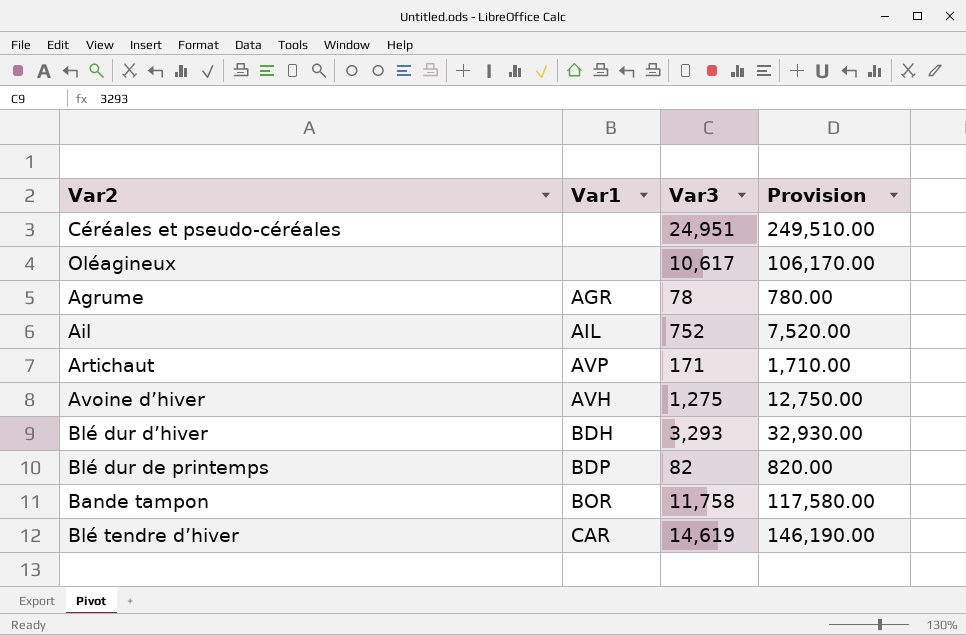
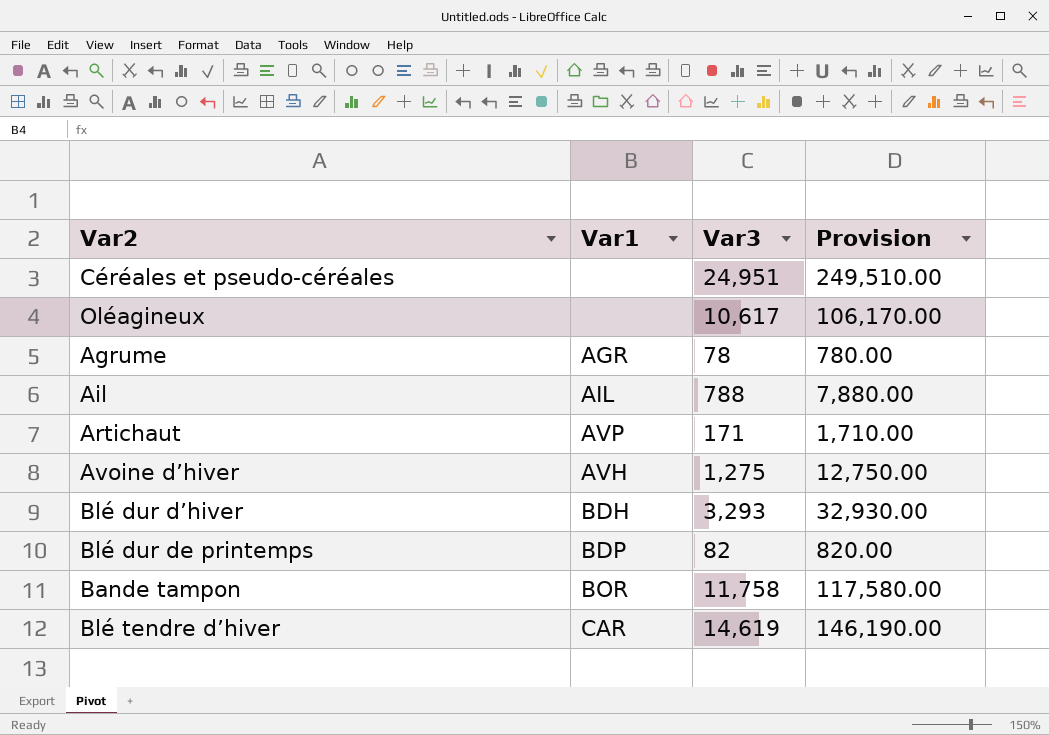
Ail | Var3: 752 -> 788
Ail | Provision: 7,520.00 -> 7,880.00

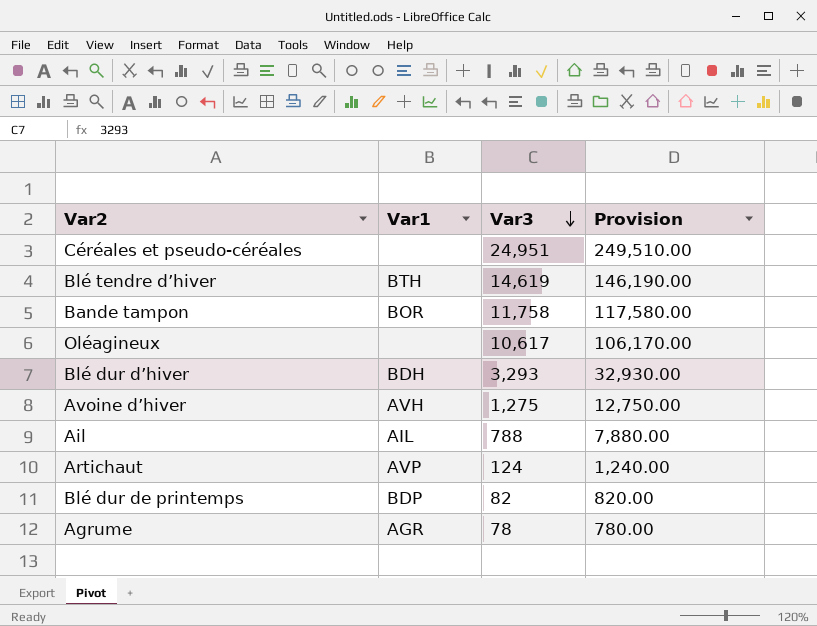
row order: none -> Var3 descending
Blé tendre d’hiver | Var1: CAR -> BTH
Artichaut | Var3: 171 -> 124
Artichaut | Provision: 1,710.00 -> 1,240.00

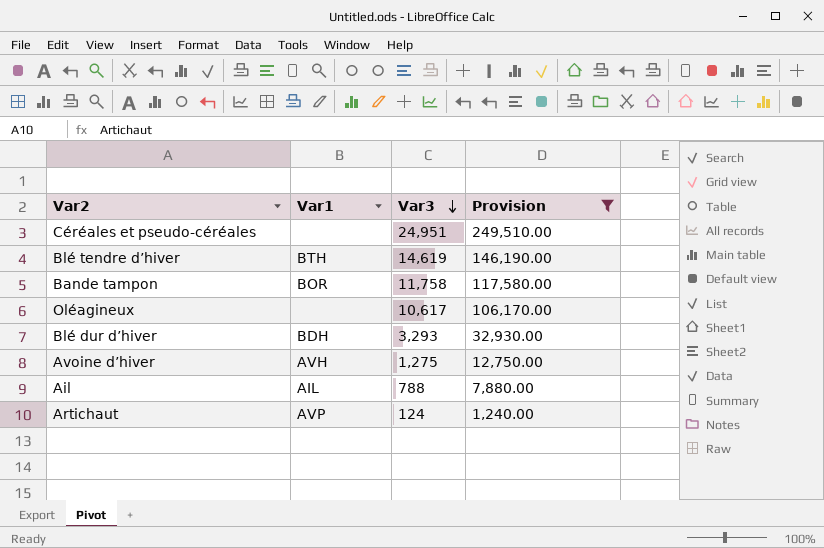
filter: none -> Provision >= 1,240.00

